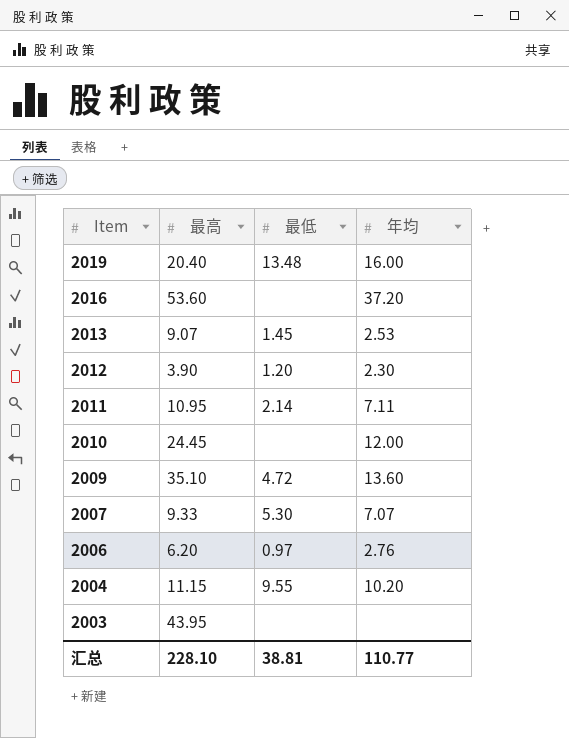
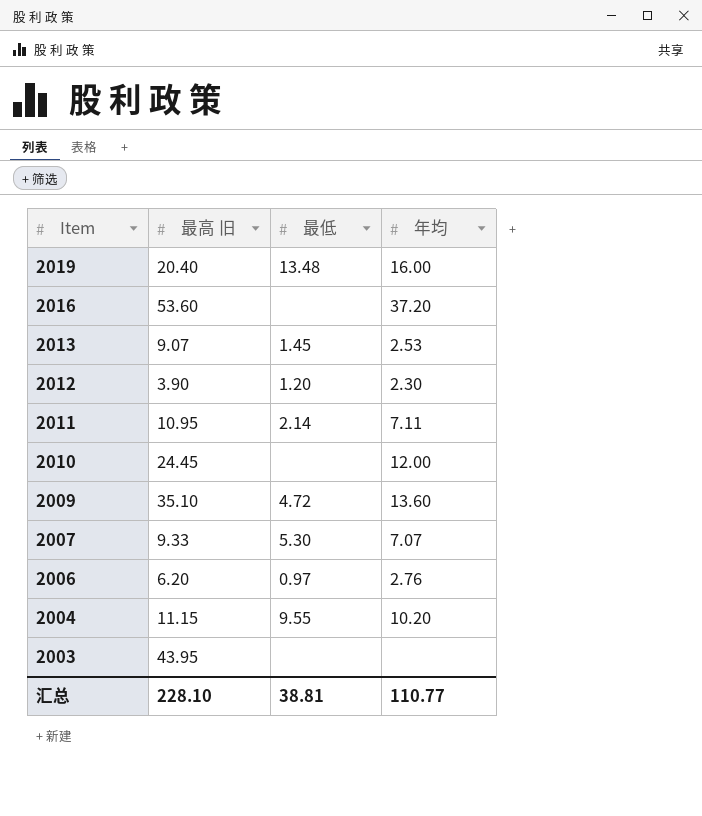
column name: 最高 -> 最高 旧

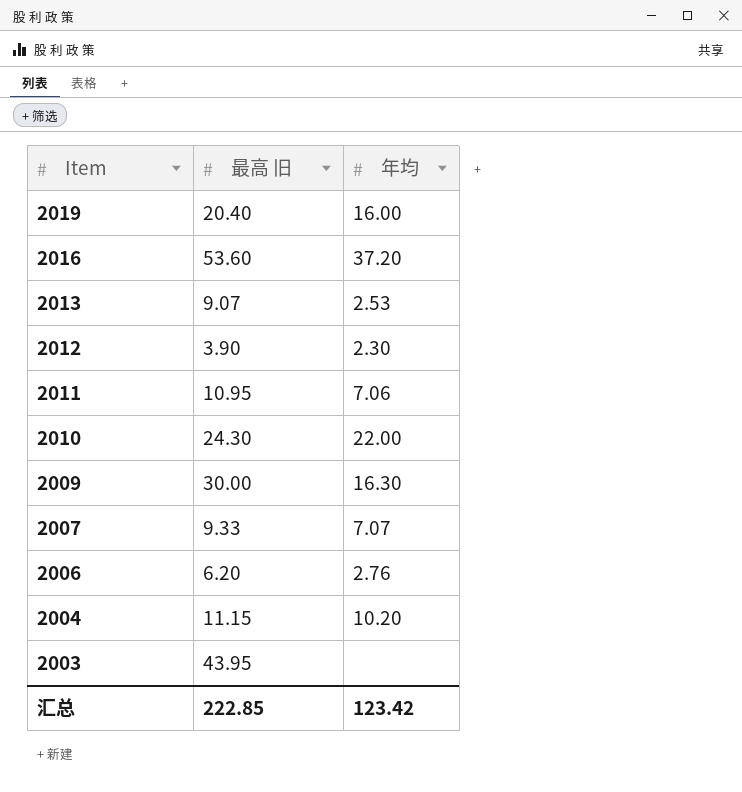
column 最低 | position: 3 -> none
2011 | 年均: 7.11 -> 7.06
2010 | 最高 旧: 24.45 -> 24.30
2010 | 年均: 12.00 -> 22.00
2009 | 最高 旧: 35.10 -> 30.00
2009 | 年均: 13.60 -> 16.30
汇总 | 最高 旧: 228.10 -> 222.85
汇总 | 年均: 110.77 -> 123.42

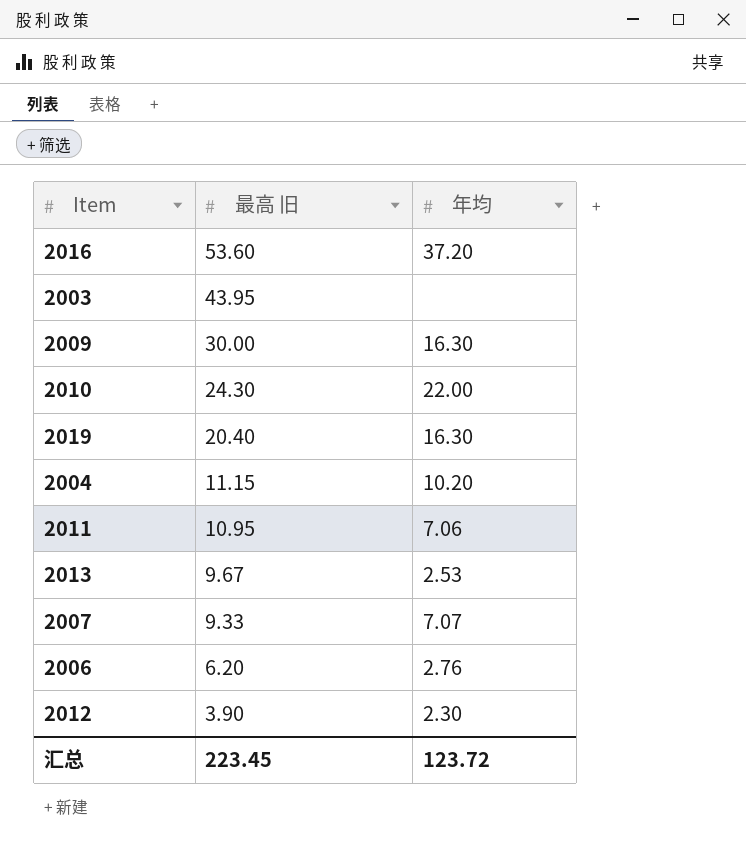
row order: Item descending -> 最高 旧 descending
2019 | 年均: 16.00 -> 16.30
2013 | 最高 旧: 9.07 -> 9.67
汇总 | 最高 旧: 222.85 -> 223.45
汇总 | 年均: 123.42 -> 123.72

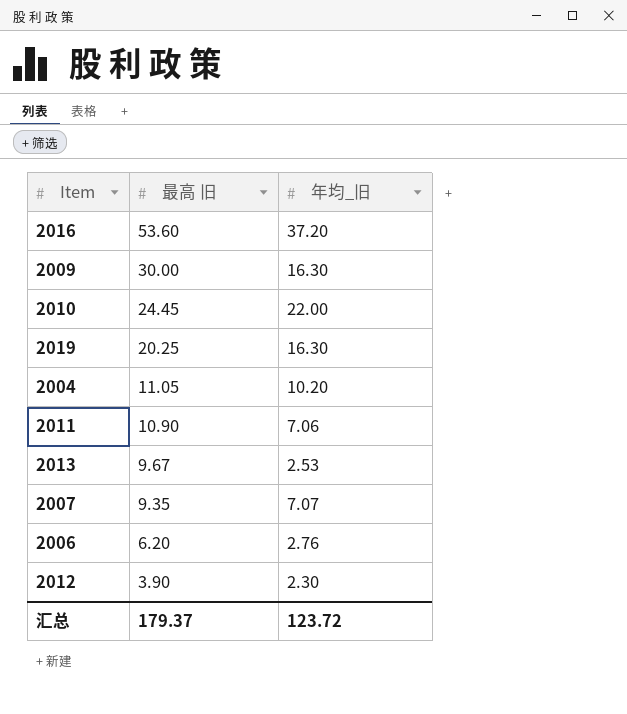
column name: 年均 -> 年均_旧
row 2003: 43.95 | none -> none
2010 | 最高 旧: 24.30 -> 24.45
2019 | 最高 旧: 20.40 -> 20.25
2004 | 最高 旧: 11.15 -> 11.05
2011 | 最高 旧: 10.95 -> 10.90
2007 | 最高 旧: 9.33 -> 9.35
汇总 | 最高 旧: 223.45 -> 179.37

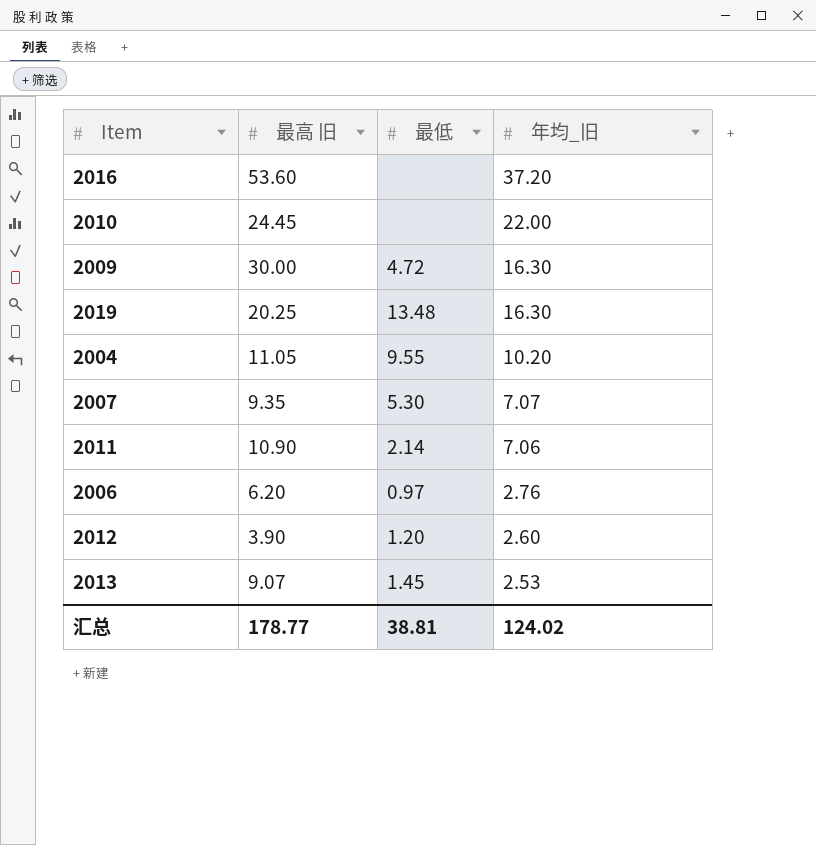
row order: 最高 旧 descending -> 年均_旧 descending
column 最低 | position: none -> 3
2012 | 年均_旧: 2.30 -> 2.60
2013 | 最高 旧: 9.67 -> 9.07
汇总 | 最高 旧: 179.37 -> 178.77
汇总 | 年均_旧: 123.72 -> 124.02

